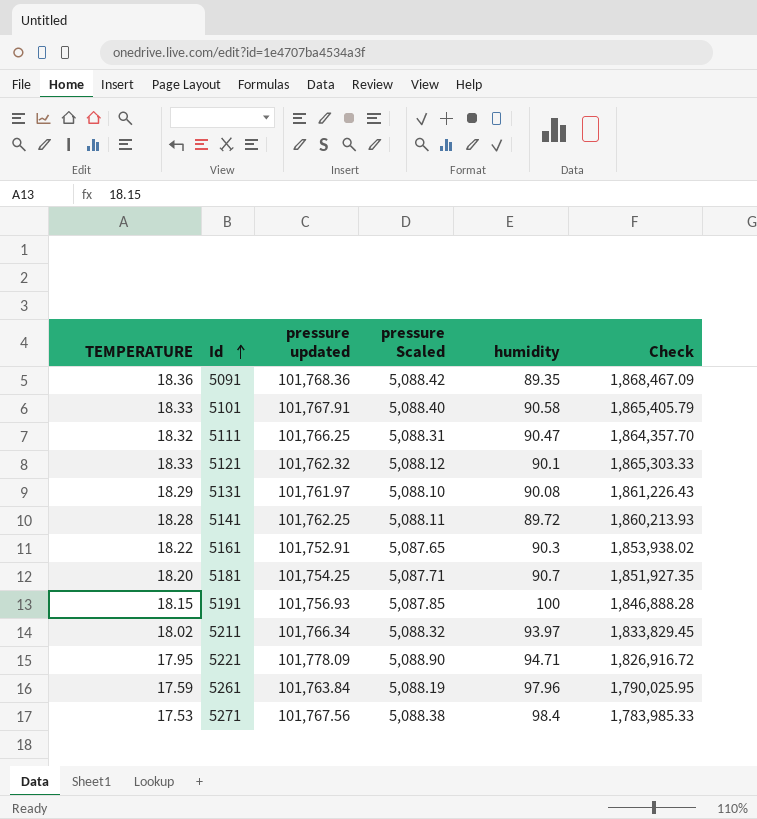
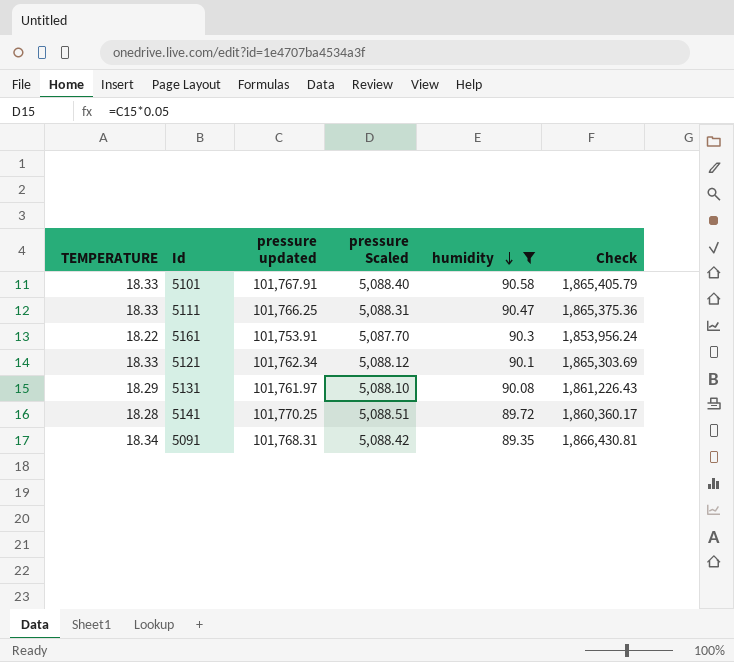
filter: none -> humidity <= 90.58
row order: Id ascending -> humidity descending
5111 | TEMPERATURE: 18.32 -> 18.33
5111 | Check: 1,864,357.70 -> 1,865,375.36
5161 | pressure updated: 101,752.91 -> 101,753.91
5161 | pressure Scaled: 5,087.65 -> 5,087.70
5161 | Check: 1,853,938.02 -> 1,853,956.24
5121 | pressure updated: 101,762.32 -> 101,762.34
5121 | Check: 1,865,303.33 -> 1,865,303.69
5141 | pressure updated: 101,762.25 -> 101,770.25
5141 | pressure Scaled: 5,088.11 -> 5,088.51
5141 | Check: 1,860,213.93 -> 1,860,360.17
5091 | TEMPERATURE: 18.36 -> 18.34
5091 | pressure updated: 101,768.36 -> 101,768.31
5091 | Check: 1,868,467.09 -> 1,866,430.81

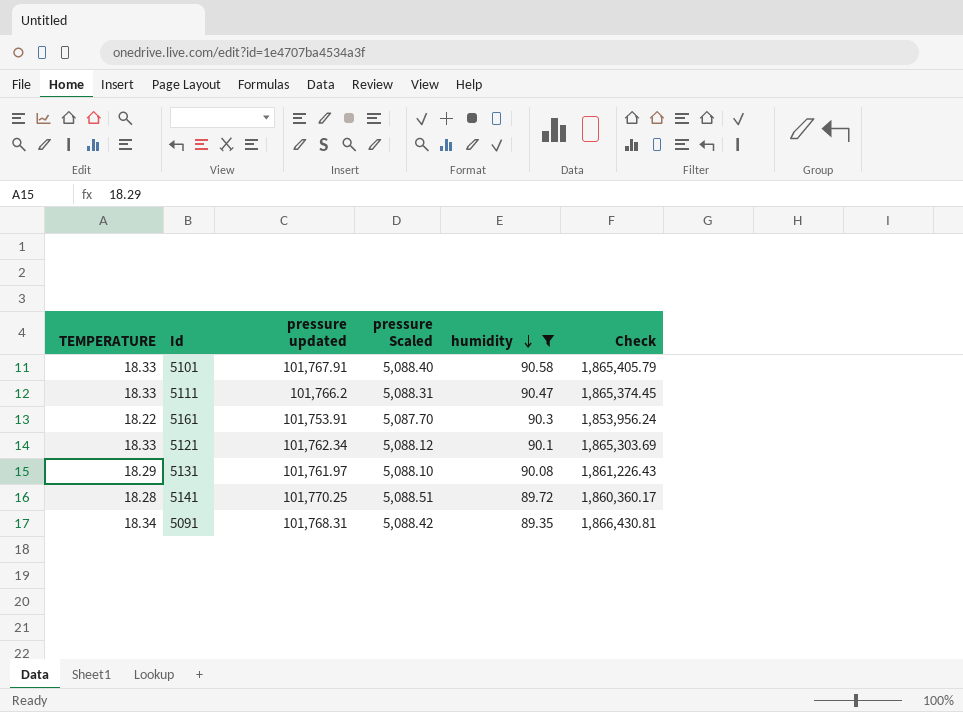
5111 | pressure updated: 101,766.25 -> 101,766.2
5111 | Check: 1,865,375.36 -> 1,865,374.45

